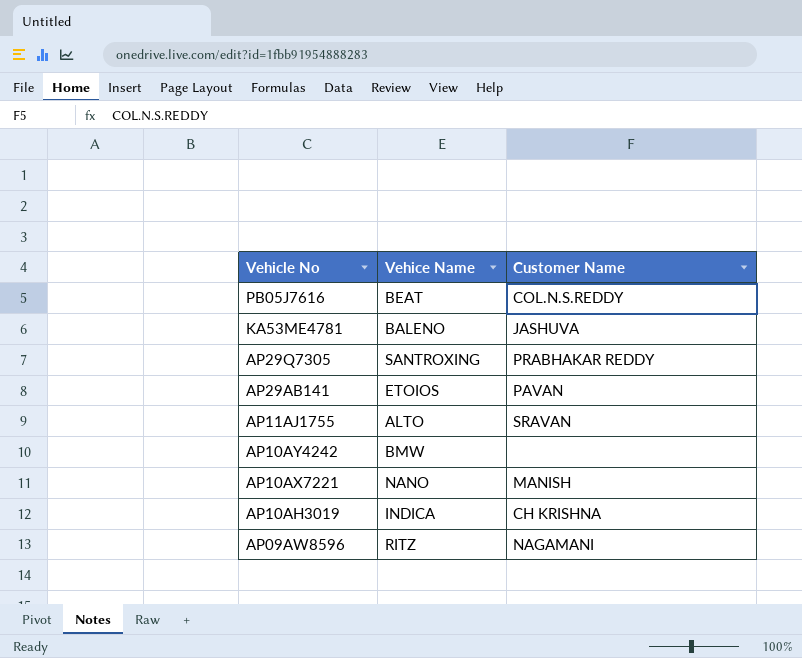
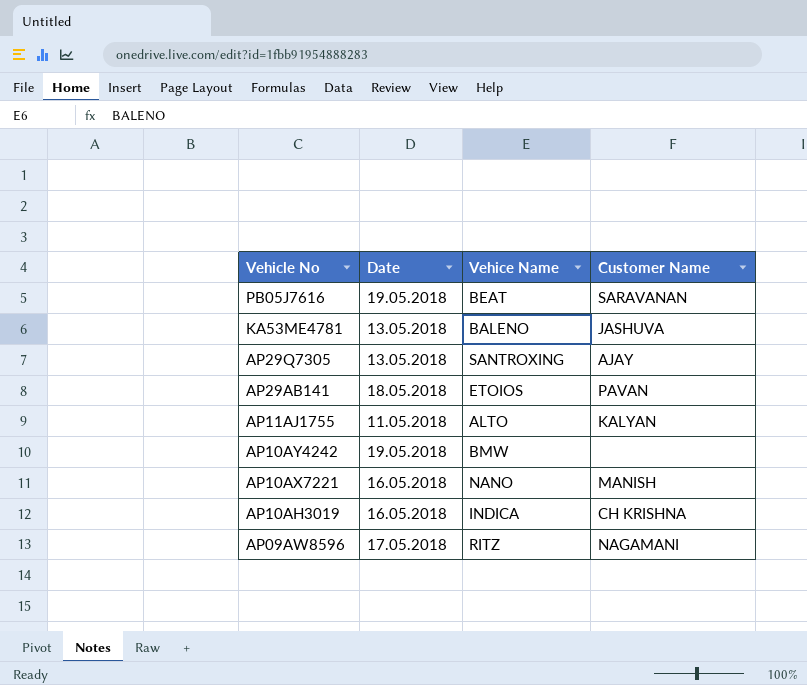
column Date | position: none -> 2
PB05J7616 | Customer Name: COL.N.S.REDDY -> SARAVANAN
AP29Q7305 | Customer Name: PRABHAKAR REDDY -> AJAY
AP11AJ1755 | Customer Name: SRAVAN -> KALYAN

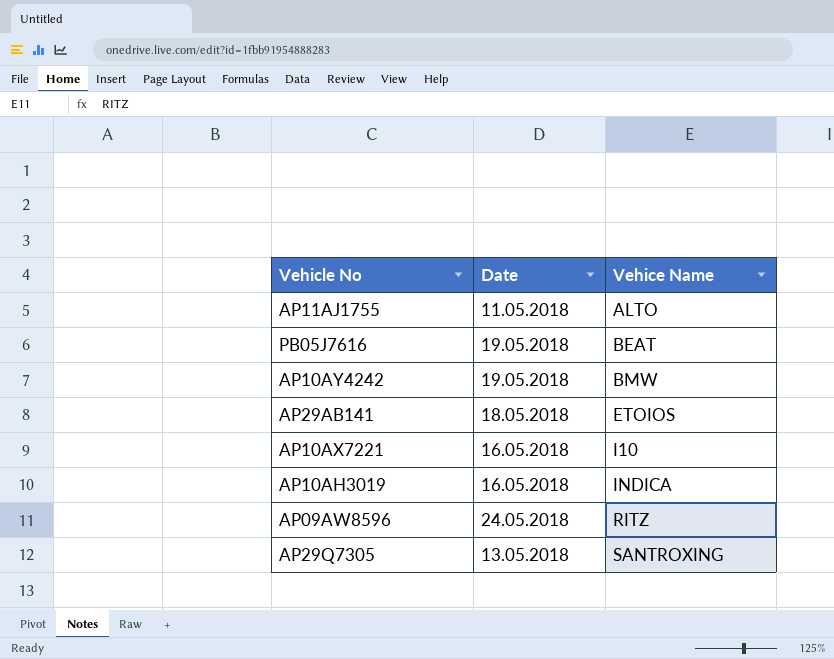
row order: Vehicle No descending -> Vehice Name ascending
column Customer Name | position: 4 -> none
row KA53ME4781: 13.05.2018 | BALENO | JASHUVA -> none
AP10AX7221 | Vehice Name: NANO -> I10
AP09AW8596 | Date: 17.05.2018 -> 24.05.2018

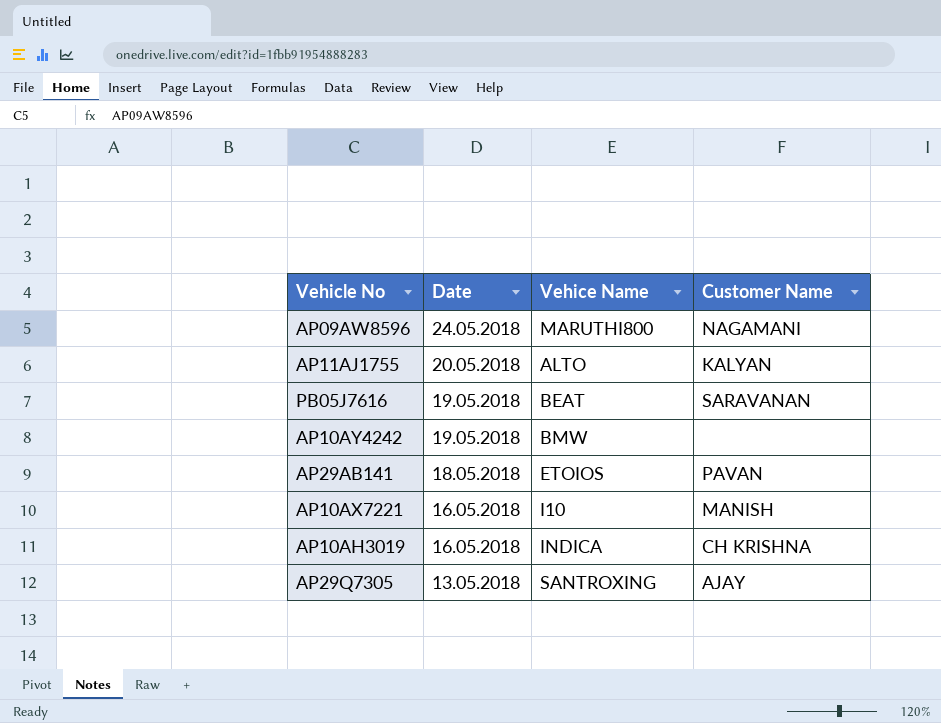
row order: Vehice Name ascending -> Date descending
column Customer Name | position: none -> 4
AP09AW8596 | Vehice Name: RITZ -> MARUTHI800
AP11AJ1755 | Date: 11.05.2018 -> 20.05.2018

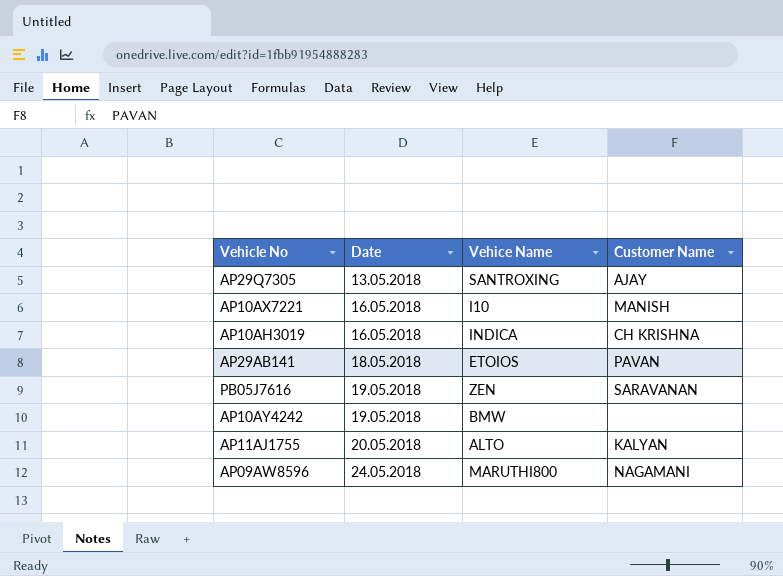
row order: Date descending -> Date ascending
PB05J7616 | Vehice Name: BEAT -> ZEN

